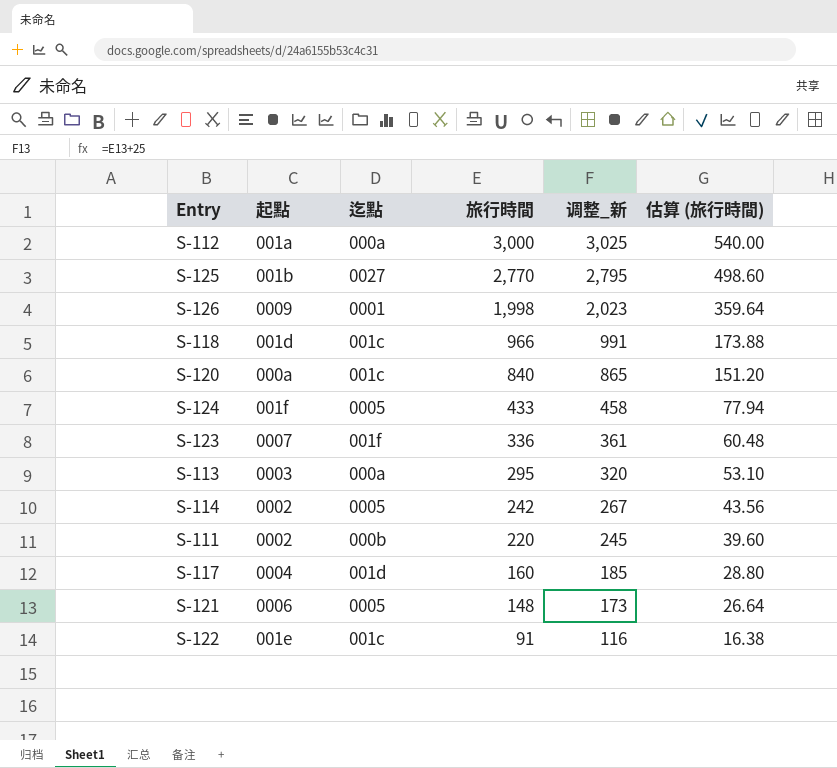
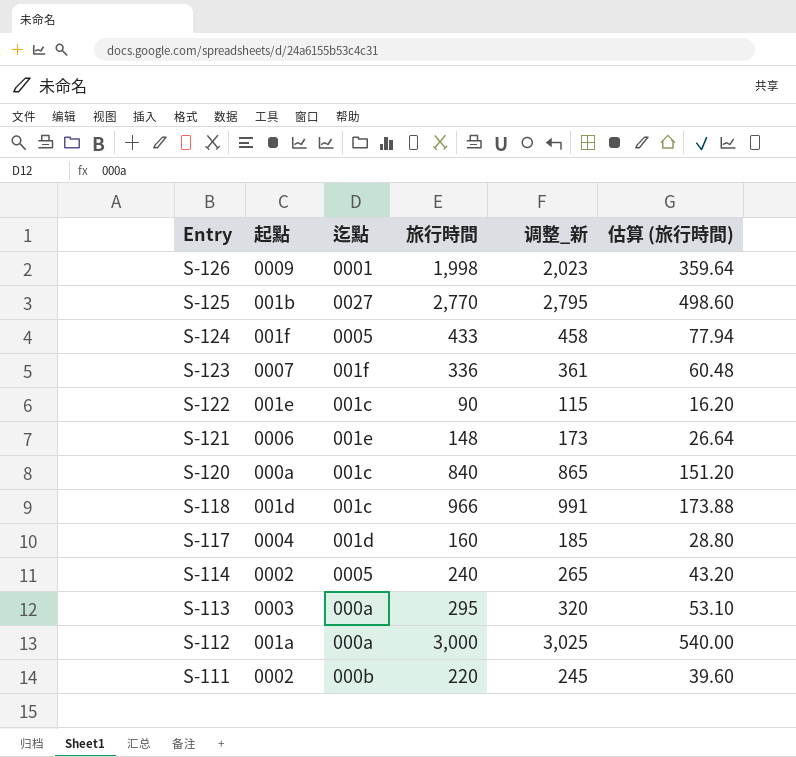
row order: 旅行時間 descending -> Entry descending
S-122 | 旅行時間: 91 -> 90
S-122 | 调整_新: 116 -> 115
S-122 | 估算 (旅行時間): 16.38 -> 16.20
S-121 | 迄點: 0005 -> 001e
S-114 | 旅行時間: 242 -> 240
S-114 | 调整_新: 267 -> 265
S-114 | 估算 (旅行時間): 43.56 -> 43.20

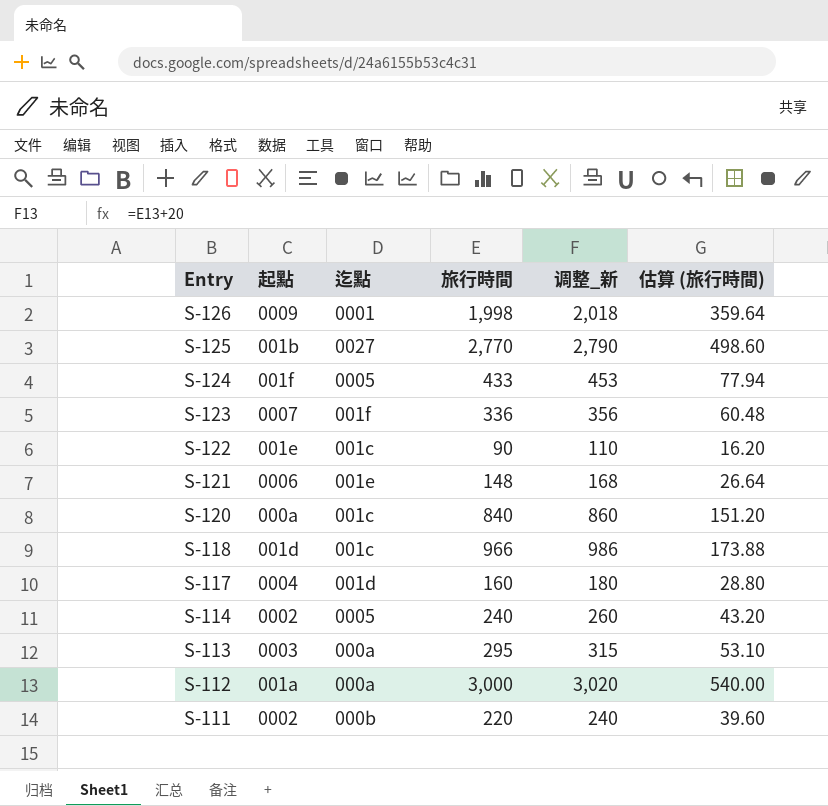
column 调整_新 | formula: [旅行時間] + 25 -> [旅行時間] + 20

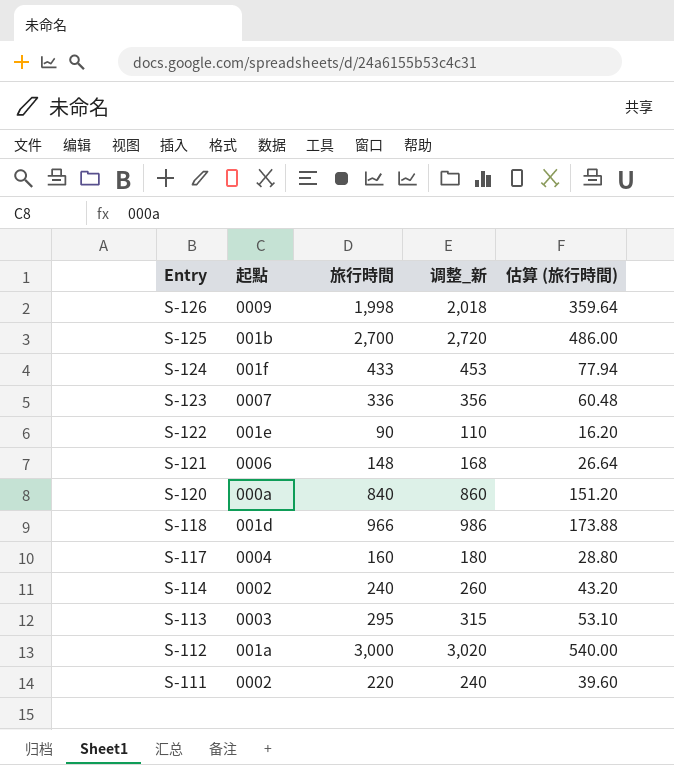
column 迄點 | position: 3 -> none
S-125 | 旅行時間: 2,770 -> 2,700
S-125 | 调整_新: 2,790 -> 2,720
S-125 | 估算 (旅行時間): 498.60 -> 486.00

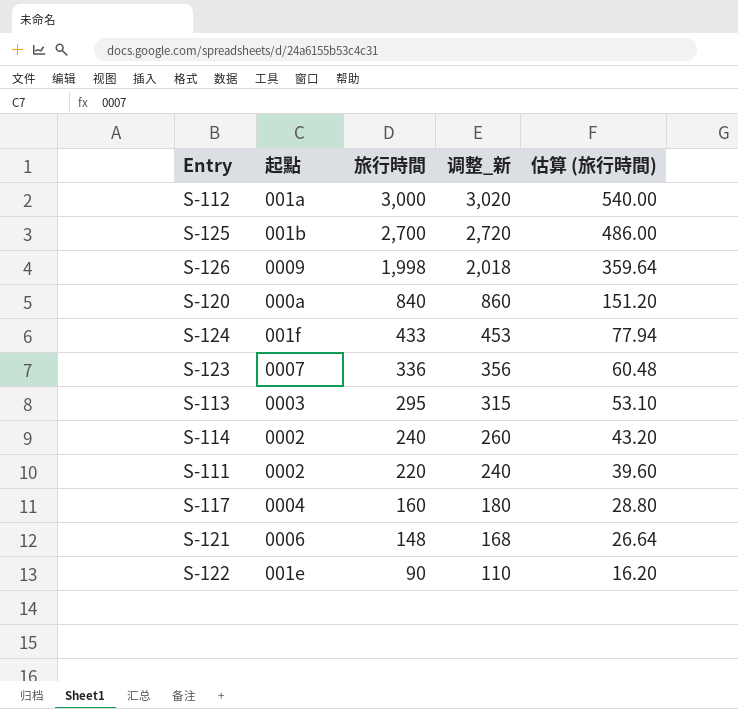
row order: Entry descending -> 旅行時間 descending
row S-118: 001d | 966 | 986 | 173.88 -> none

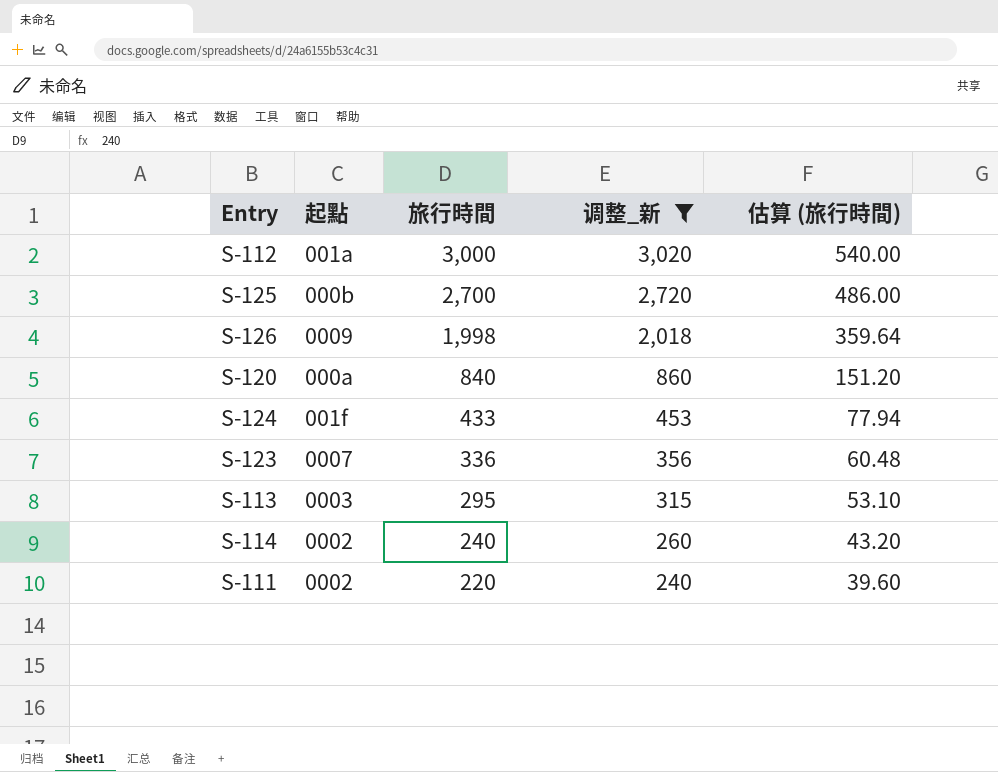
filter: none -> 调整_新 >= 240
S-125 | 起點: 001b -> 000b

